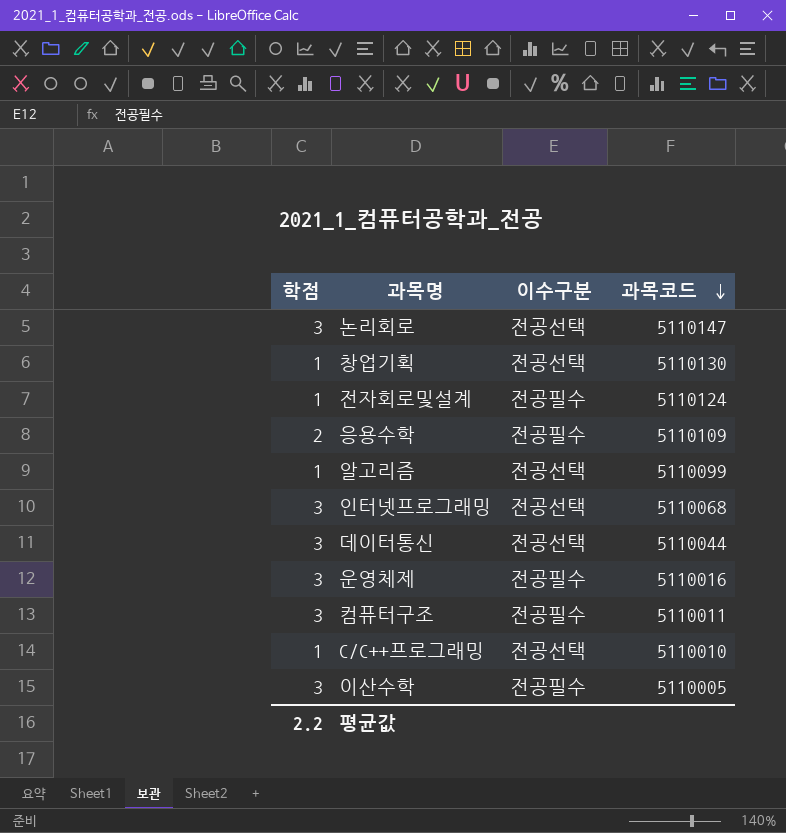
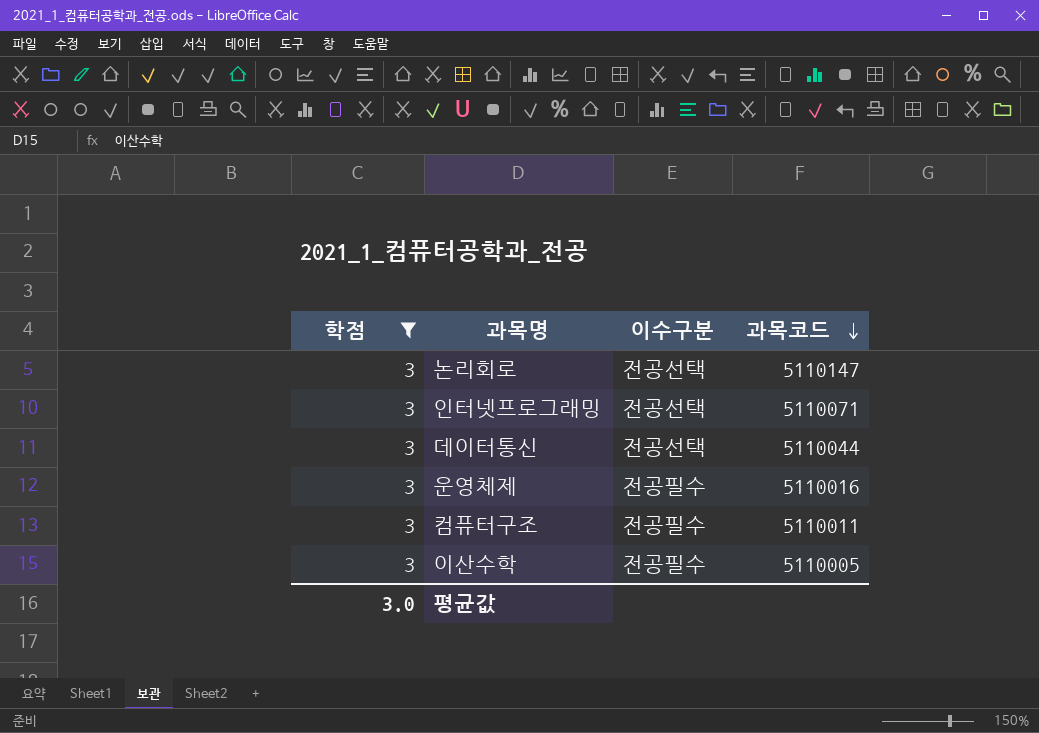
filter: none -> 학점 = 3
인터넷프로그래밍 | 과목코드: 5110068 -> 5110071
평균값 | 학점: 2.2 -> 3.0

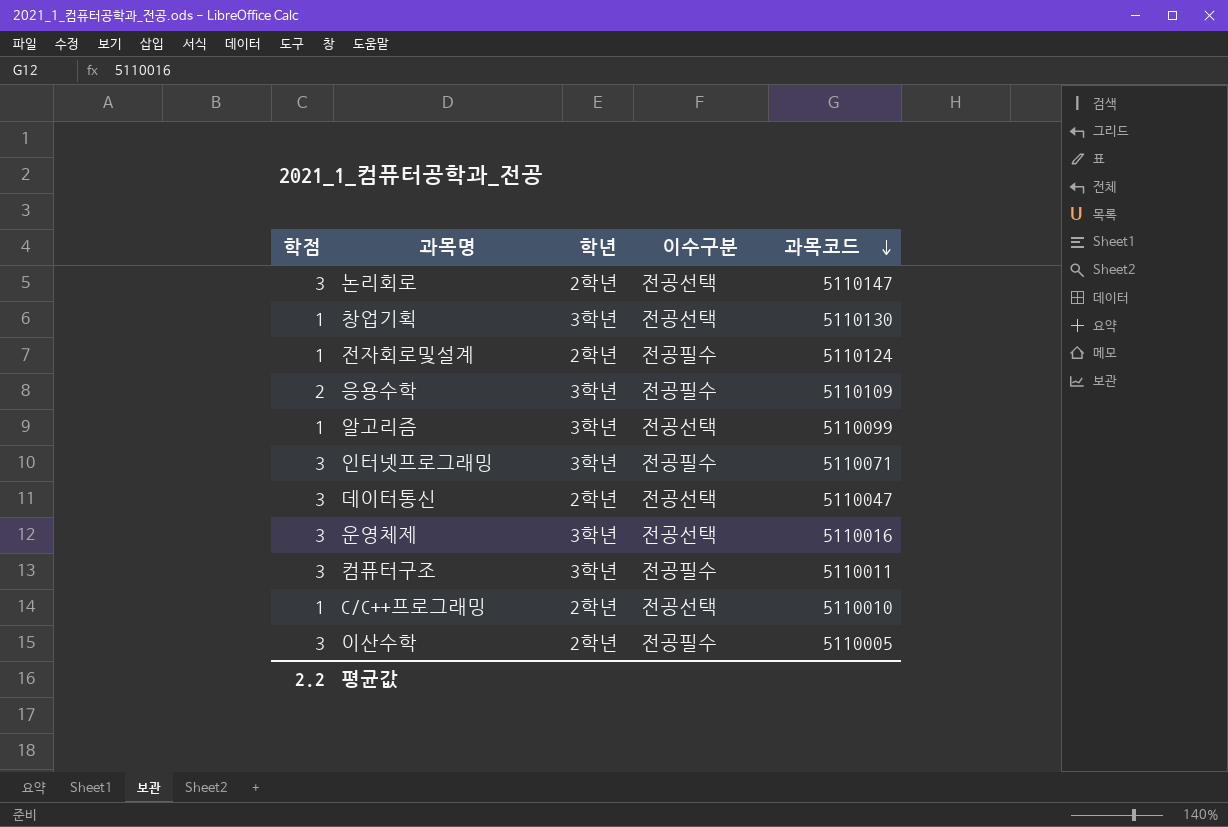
filter: 학점 = 3 -> none
column 학년 | position: none -> 3
인터넷프로그래밍 | 이수구분: 전공선택 -> 전공필수
데이터통신 | 과목코드: 5110044 -> 5110047
운영체제 | 이수구분: 전공필수 -> 전공선택
평균값 | 학점: 3.0 -> 2.2

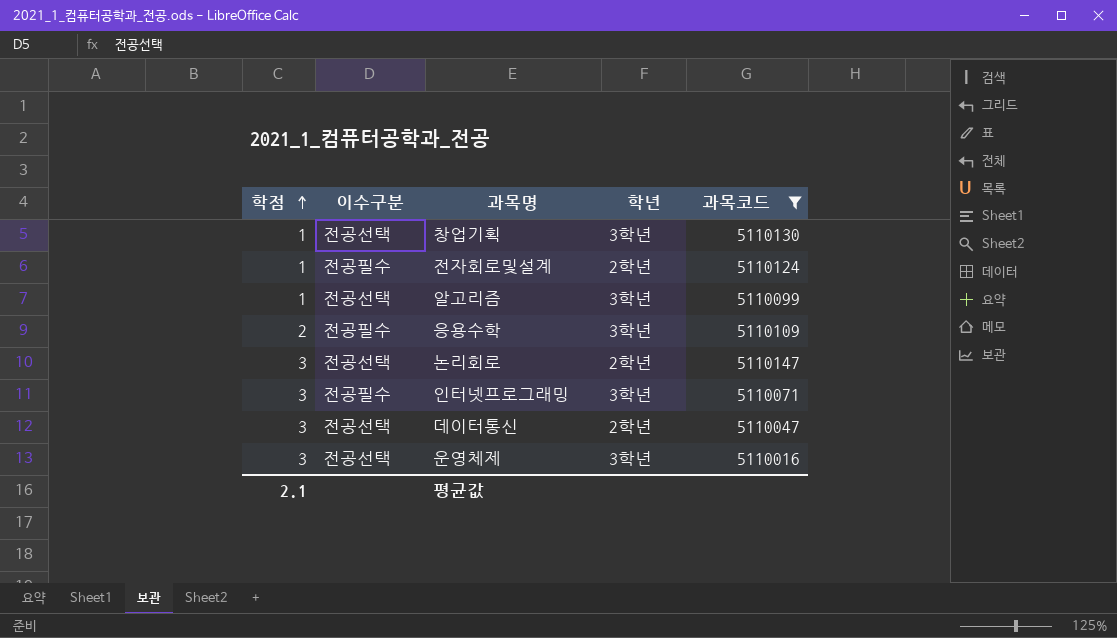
filter: none -> 과목코드 >= 5110016
row order: 과목코드 descending -> 학점 ascending
column 이수구분 | position: 4 -> 2
평균값 | 학점: 2.2 -> 2.1

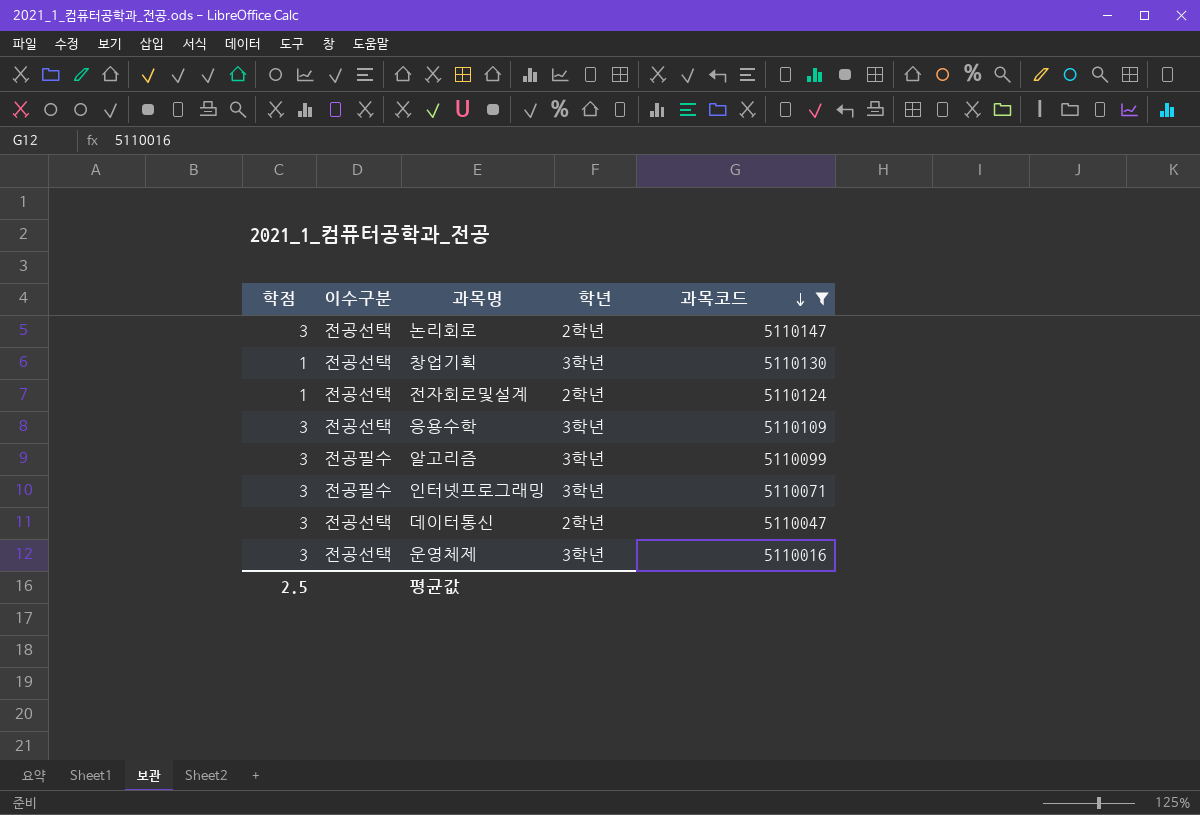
row order: 학점 ascending -> 과목코드 descending
전자회로및설계 | 이수구분: 전공필수 -> 전공선택
응용수학 | 학점: 2 -> 3
응용수학 | 이수구분: 전공필수 -> 전공선택
알고리즘 | 학점: 1 -> 3
알고리즘 | 이수구분: 전공선택 -> 전공필수
평균값 | 학점: 2.1 -> 2.5

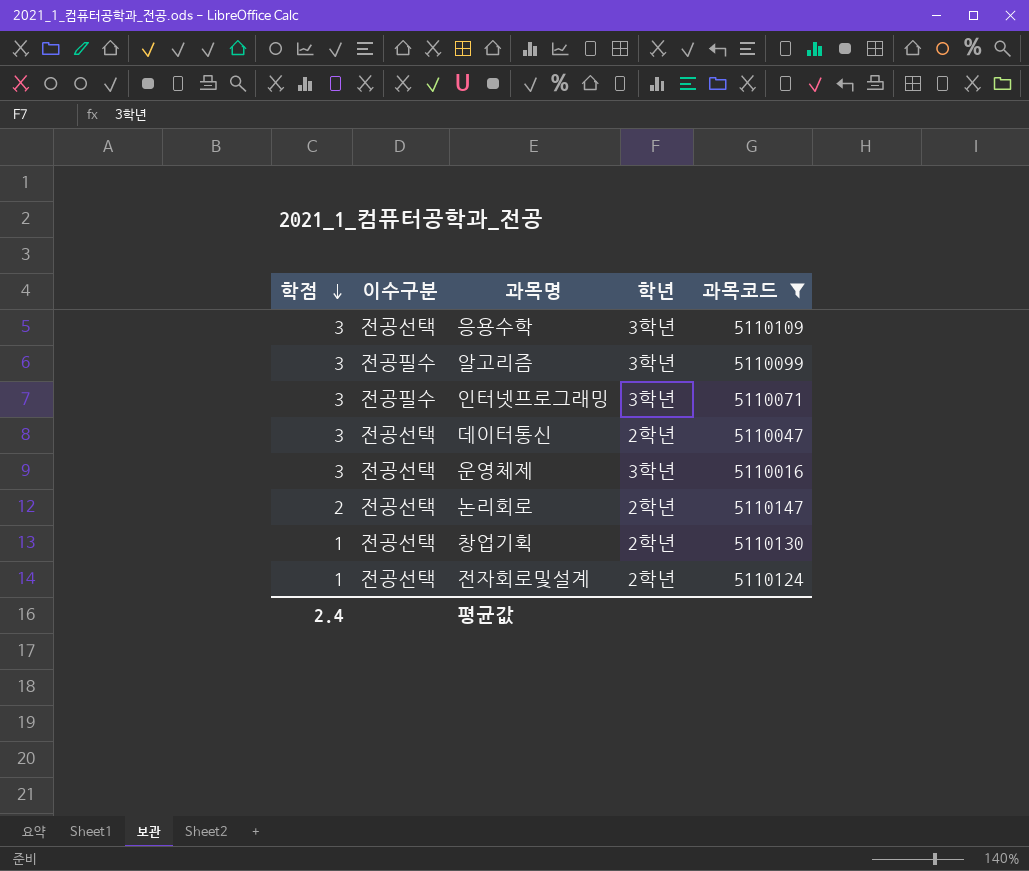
row order: 과목코드 descending -> 학점 descending
논리회로 | 학점: 3 -> 2
창업기획 | 학년: 3학년 -> 2학년
평균값 | 학점: 2.5 -> 2.4

